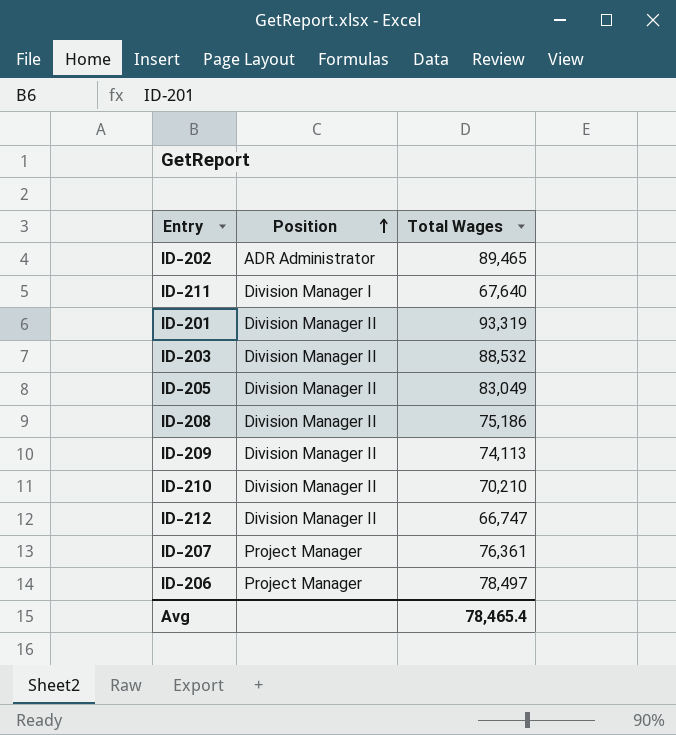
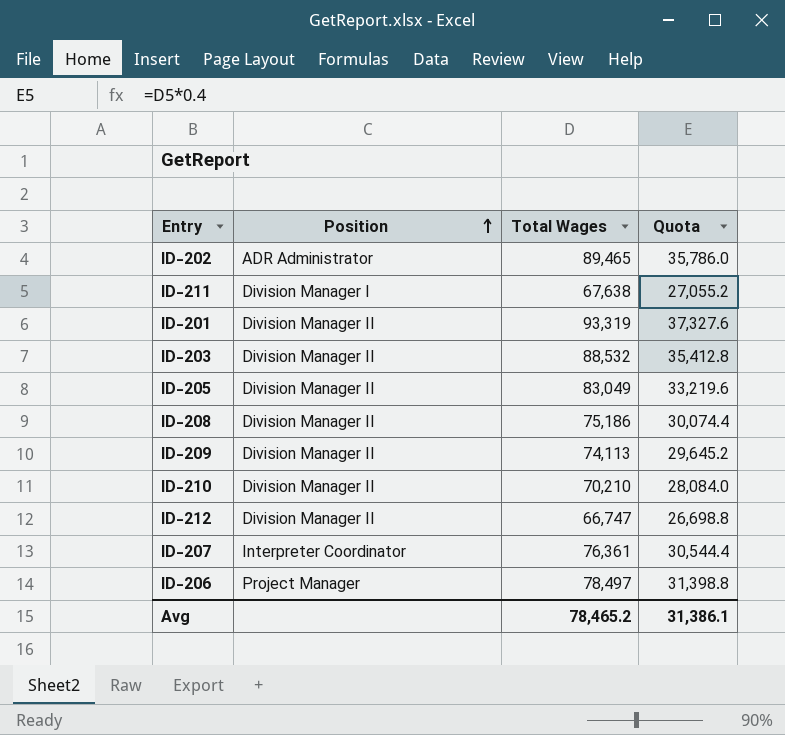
column Quota | formula: none -> [Total Wages] * 0.4
ID-211 | Total Wages: 67,640 -> 67,638
ID-207 | Position: Project Manager -> Interpreter Coordinator
Avg | Total Wages: 78,465.4 -> 78,465.2

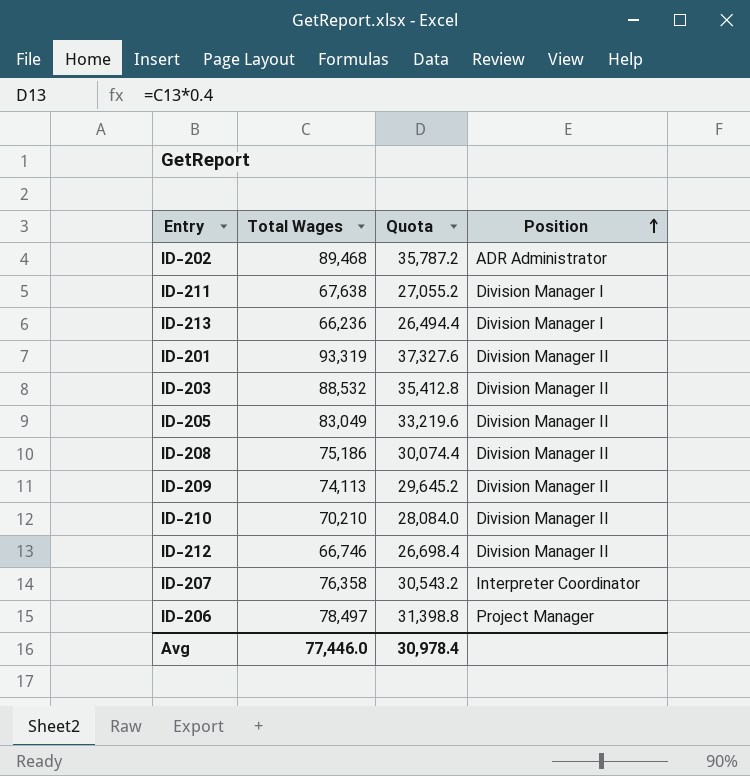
column Position | position: 2 -> 4
ID-202 | Total Wages: 89,465 -> 89,468
ID-202 | Quota: 35,786.0 -> 35,787.2
row ID-213: none -> 66,236 | 26,494.4 | Division Manager I
ID-212 | Total Wages: 66,747 -> 66,746
ID-212 | Quota: 26,698.8 -> 26,698.4
ID-207 | Total Wages: 76,361 -> 76,358
ID-207 | Quota: 30,544.4 -> 30,543.2
Avg | Total Wages: 78,465.2 -> 77,446.0
Avg | Quota: 31,386.1 -> 30,978.4

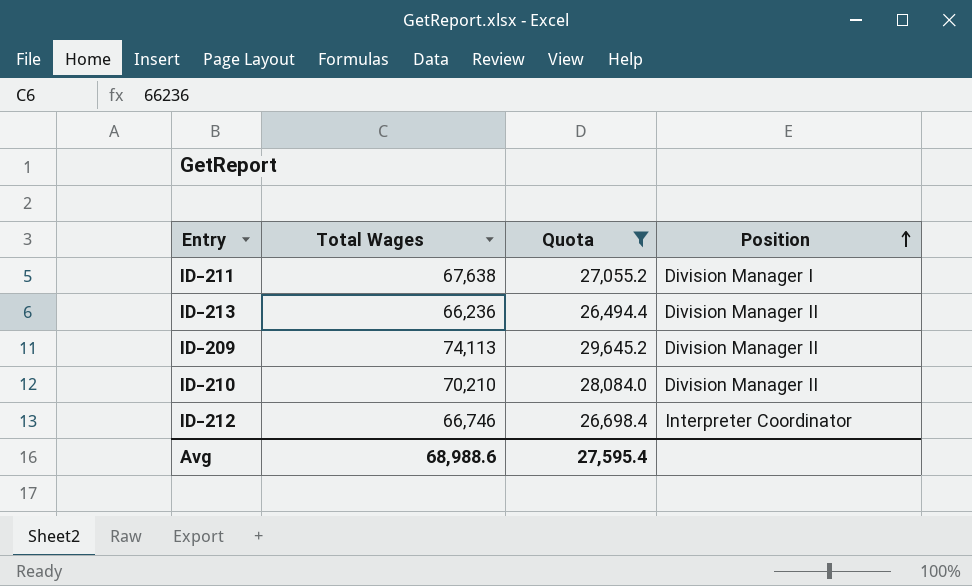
filter: none -> Quota <= 29,645.2
ID-213 | Position: Division Manager I -> Division Manager II
ID-212 | Position: Division Manager II -> Interpreter Coordinator
Avg | Total Wages: 77,446.0 -> 68,988.6
Avg | Quota: 30,978.4 -> 27,595.4

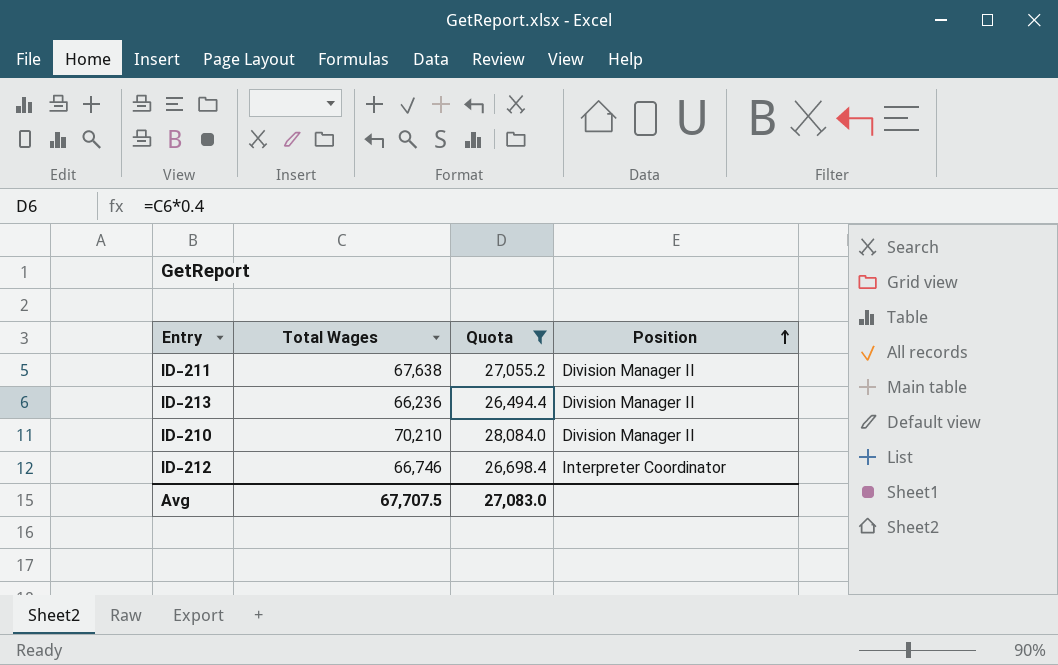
row ID-209: 74,113 | 29,645.2 | Division Manager II -> none
ID-211 | Position: Division Manager I -> Division Manager II
Avg | Total Wages: 68,988.6 -> 67,707.5
Avg | Quota: 27,595.4 -> 27,083.0

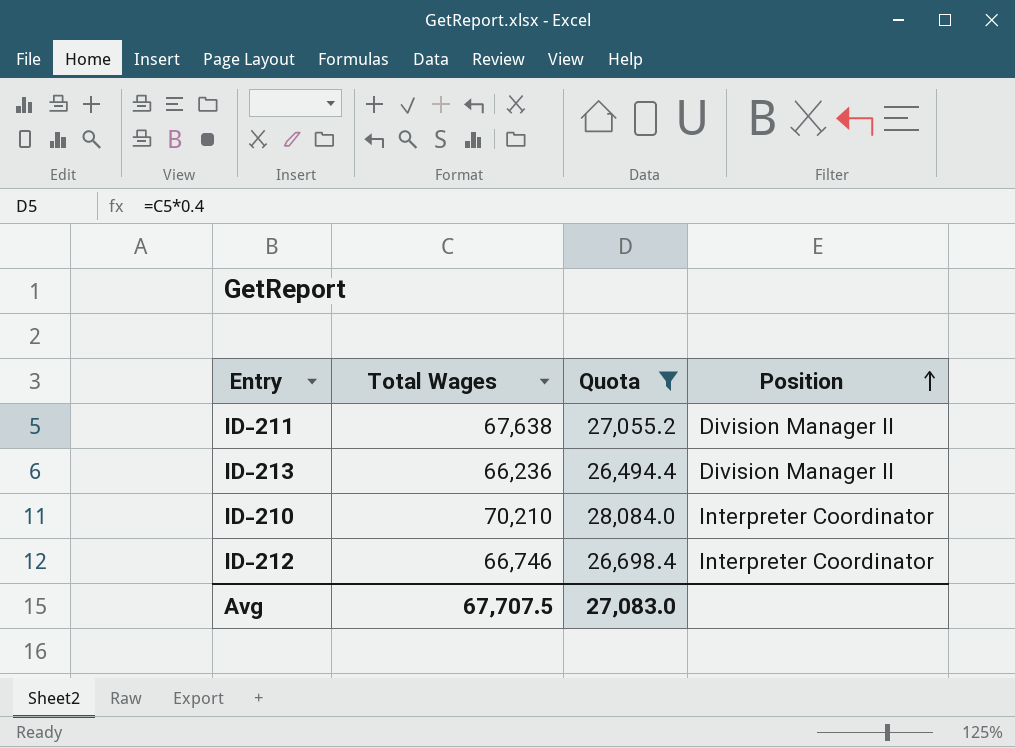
ID-210 | Position: Division Manager II -> Interpreter Coordinator

